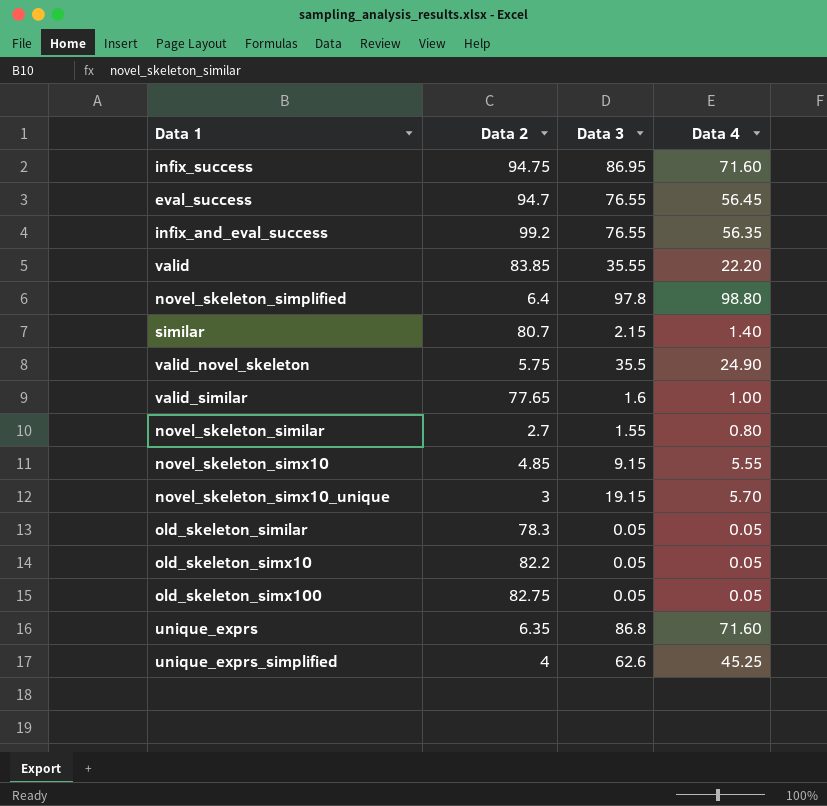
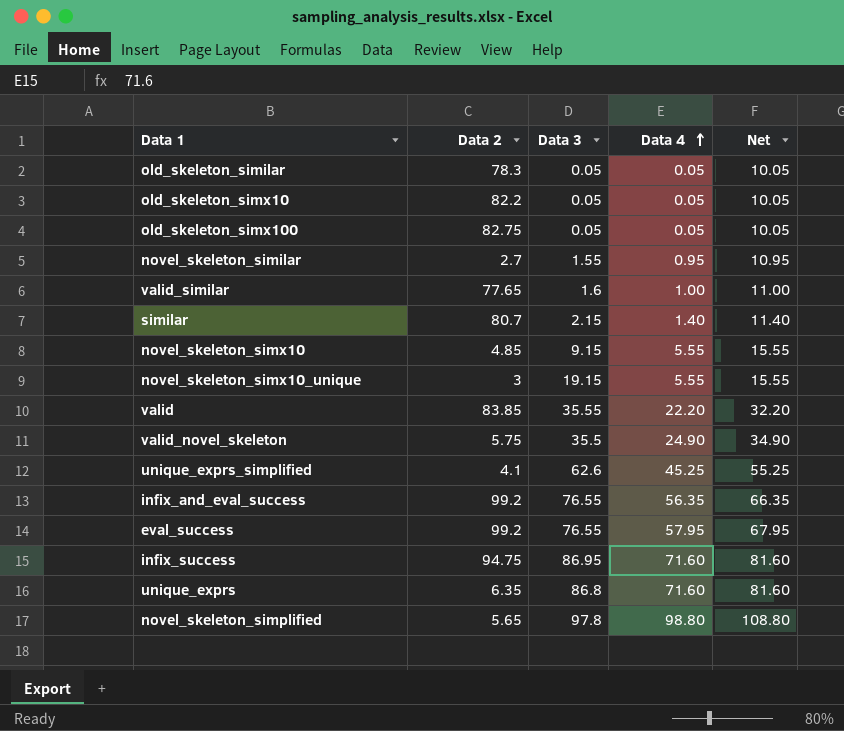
row order: none -> Data 4 ascending
column Net | formula: none -> [Data 4] + 10
novel_skeleton_similar | Data 4: 0.80 -> 0.95
novel_skeleton_simx10_unique | Data 4: 5.70 -> 5.55
unique_exprs_simplified | Data 2: 4 -> 4.1
eval_success | Data 2: 94.7 -> 99.2
eval_success | Data 4: 56.45 -> 57.95
novel_skeleton_simplified | Data 2: 6.4 -> 5.65

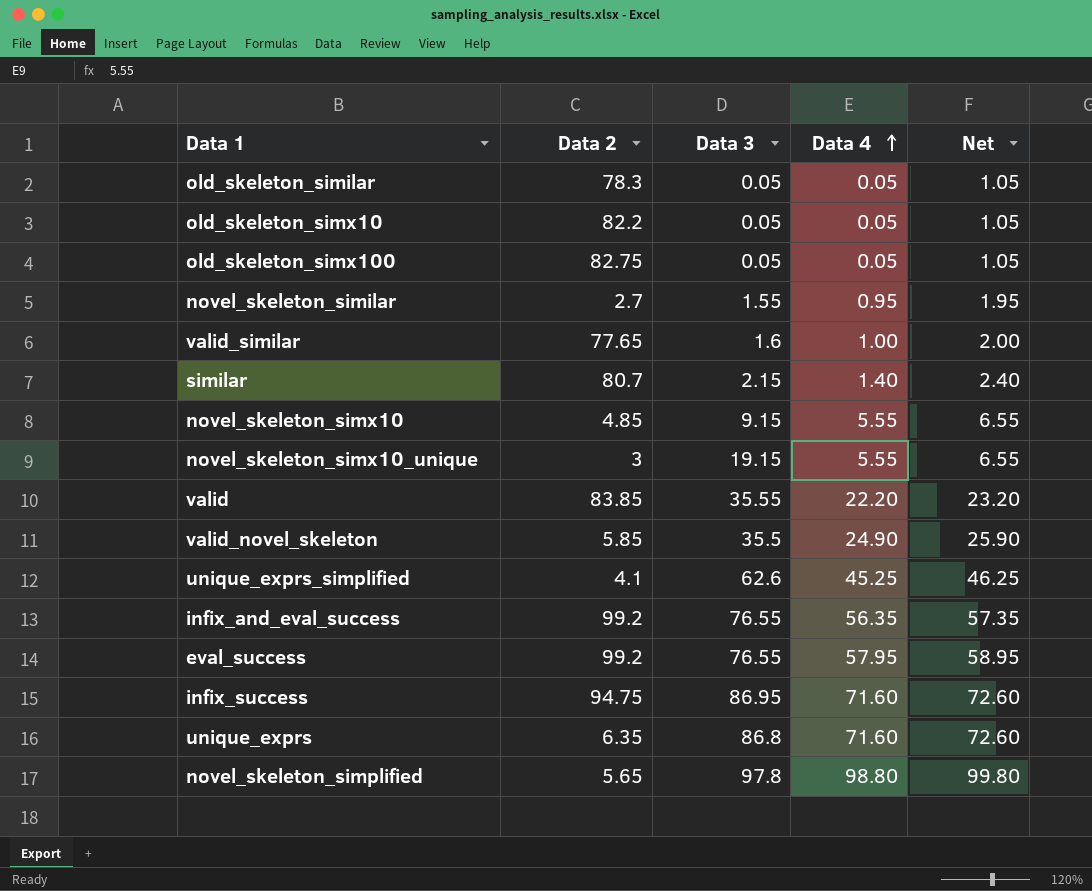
column Net | formula: [Data 4] + 10 -> [Data 4] + 1
valid_novel_skeleton | Data 2: 5.75 -> 5.85

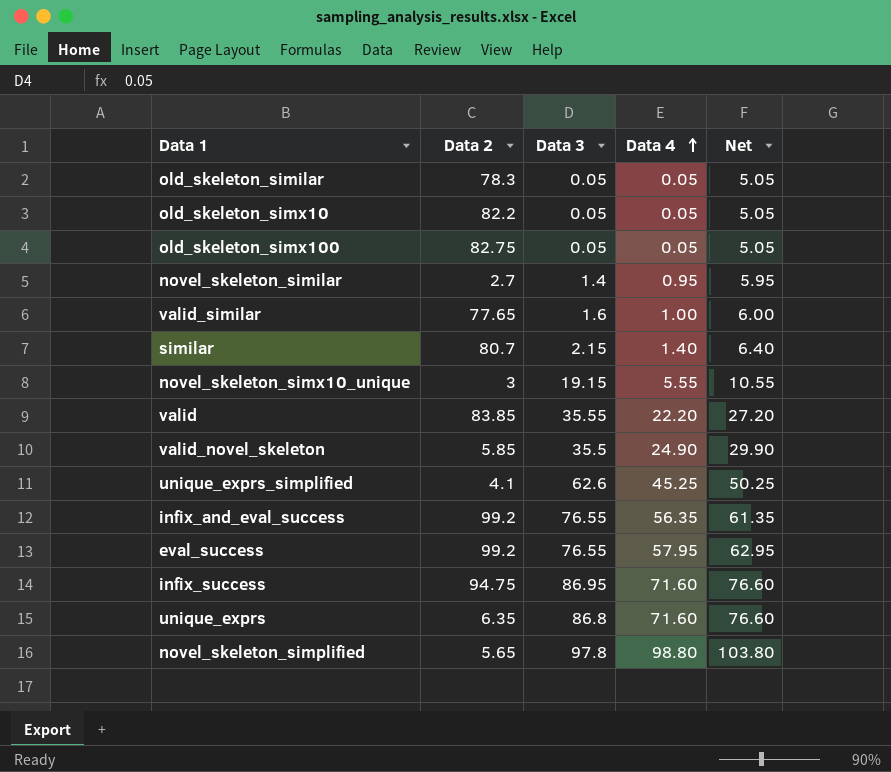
column Net | formula: [Data 4] + 1 -> [Data 4] + 5
row novel_skeleton_simx10: 4.85 | 9.15 | 5.55 | 6.55 -> none
novel_skeleton_similar | Data 3: 1.55 -> 1.4

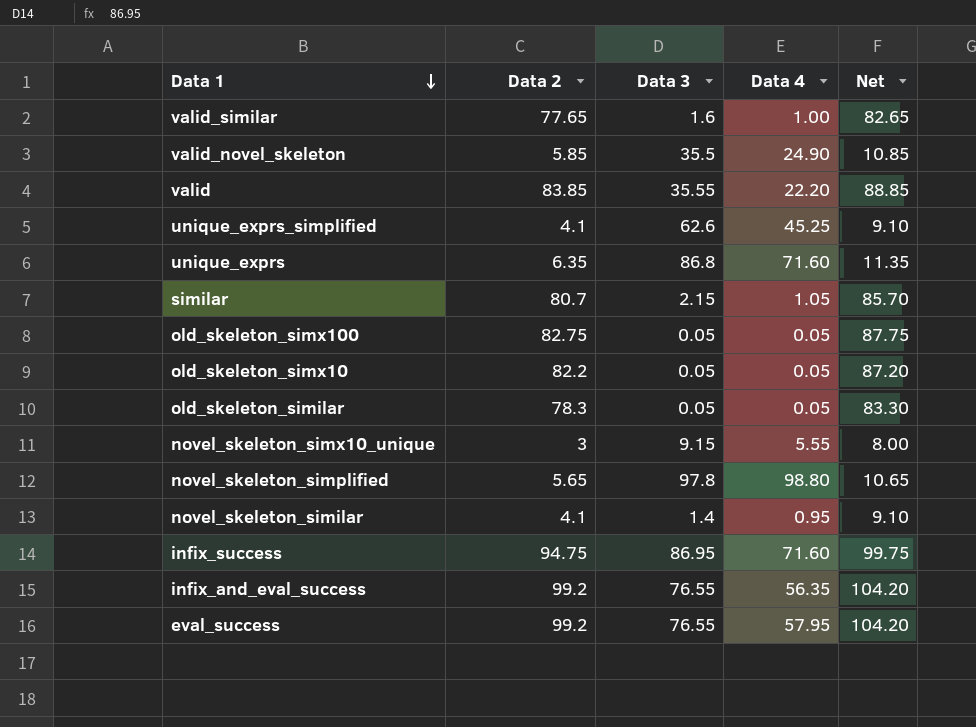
row order: Data 4 ascending -> Data 1 descending
column Net | formula: [Data 4] + 5 -> [Data 2] + 5
similar | Data 4: 1.40 -> 1.05
novel_skeleton_simx10_unique | Data 3: 19.15 -> 9.15
novel_skeleton_similar | Data 2: 2.7 -> 4.1

